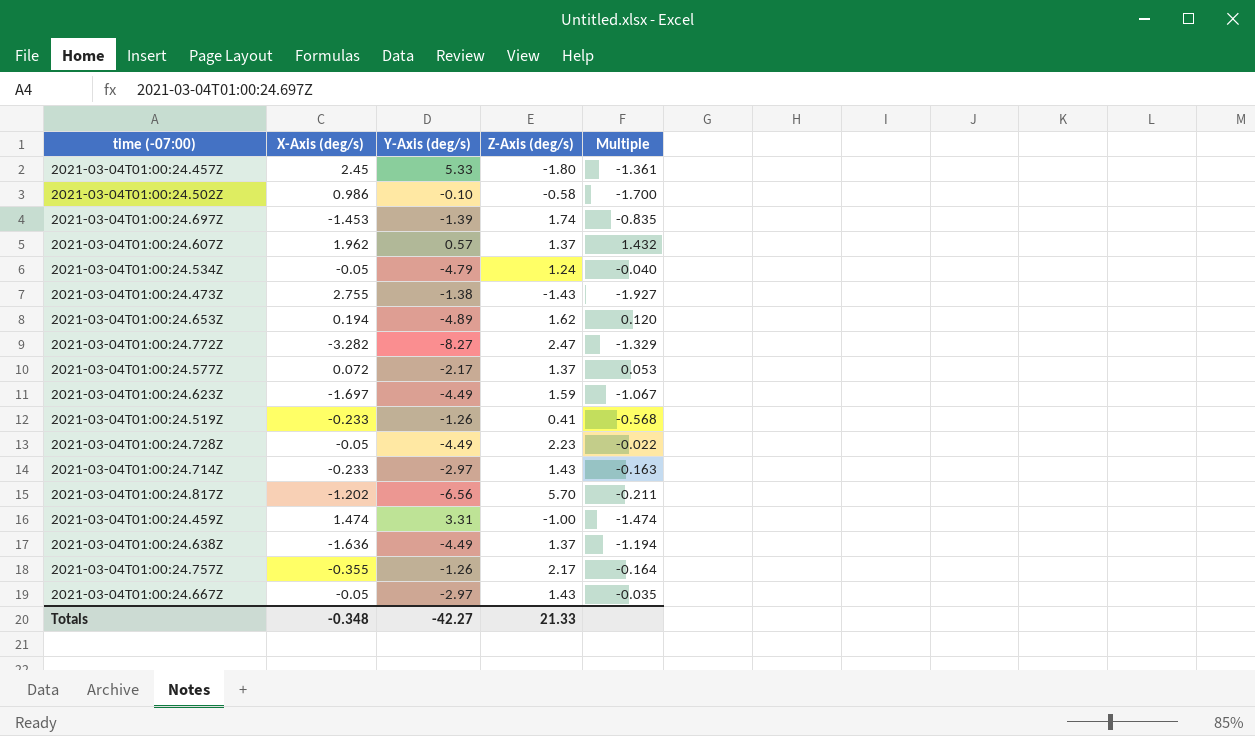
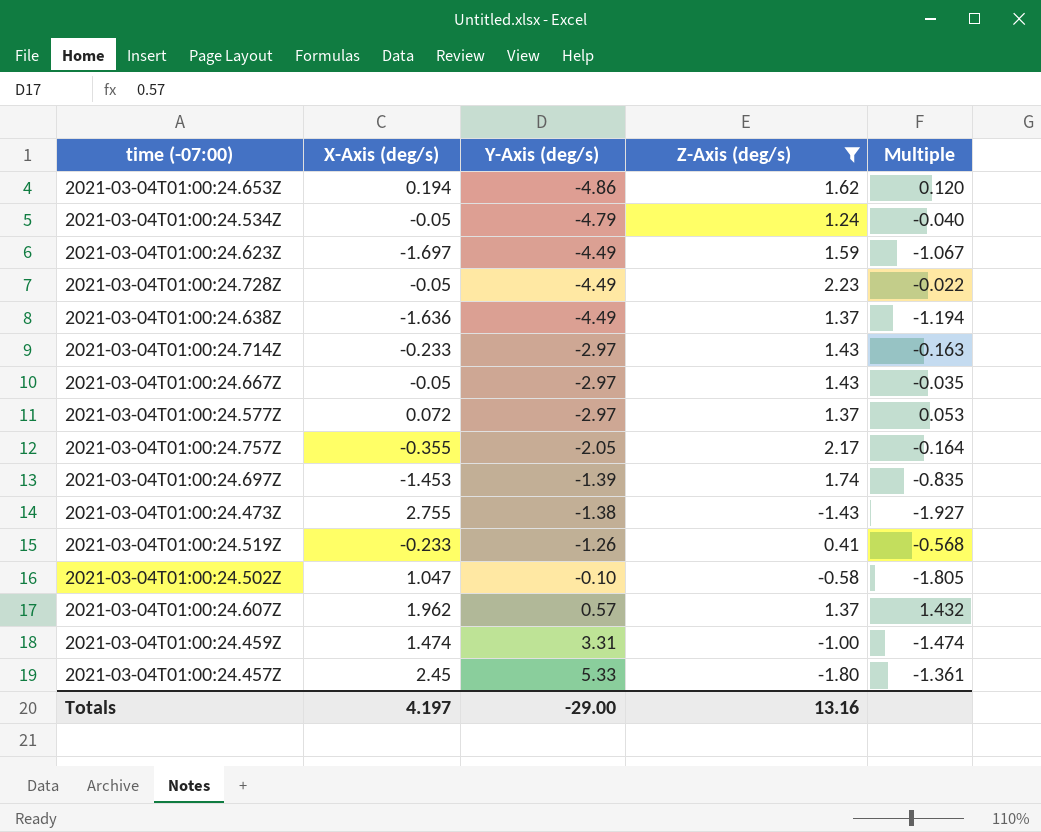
filter: none -> Z-Axis (deg/s) <= 2.23
row order: none -> Y-Axis (deg/s) ascending
2021-03-04T01:00:24.653Z | Y-Axis (deg/s): -4.89 -> -4.86
2021-03-04T01:00:24.577Z | Y-Axis (deg/s): -2.17 -> -2.97
2021-03-04T01:00:24.757Z | Y-Axis (deg/s): -1.26 -> -2.05
2021-03-04T01:00:24.502Z | X-Axis (deg/s): 0.986 -> 1.047
2021-03-04T01:00:24.502Z | Multiple: -1.700 -> -1.805
Totals | X-Axis (deg/s): -0.348 -> 4.197
Totals | Y-Axis (deg/s): -42.27 -> -29.00
Totals | Z-Axis (deg/s): 21.33 -> 13.16

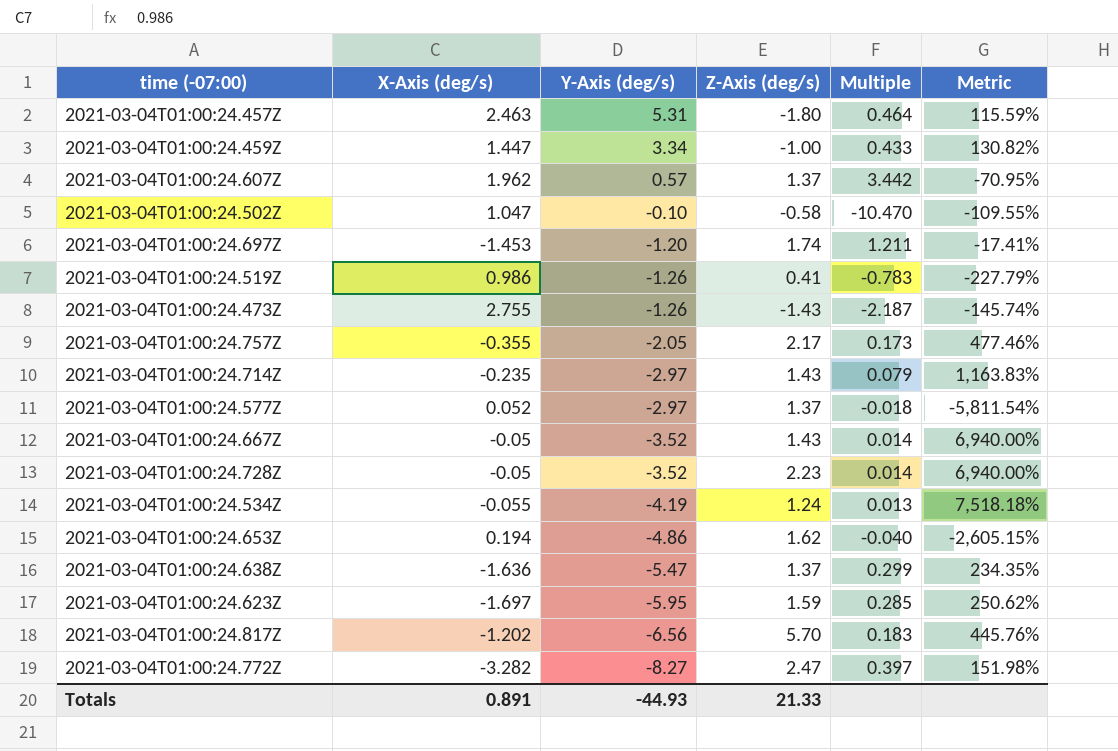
filter: Z-Axis (deg/s) <= 2.23 -> none
row order: Y-Axis (deg/s) ascending -> Y-Axis (deg/s) descending
column Multiple | formula: [X-Axis (deg/s)] / [Z-Axis (deg/s)] -> [X-Axis (deg/s)] / [Y-Axis (deg/s)]
column Metric | formula: none -> ([Y-Axis (deg/s)] - [X-Axis (deg/s)]) / [X-Axis (deg/s)]
2021-03-04T01:00:24.457Z | X-Axis (deg/s): 2.45 -> 2.463
2021-03-04T01:00:24.457Z | Y-Axis (deg/s): 5.33 -> 5.31
2021-03-04T01:00:24.459Z | X-Axis (deg/s): 1.474 -> 1.447
2021-03-04T01:00:24.459Z | Y-Axis (deg/s): 3.31 -> 3.34
2021-03-04T01:00:24.697Z | Y-Axis (deg/s): -1.39 -> -1.20
2021-03-04T01:00:24.519Z | X-Axis (deg/s): -0.233 -> 0.986
2021-03-04T01:00:24.473Z | Y-Axis (deg/s): -1.38 -> -1.26
2021-03-04T01:00:24.714Z | X-Axis (deg/s): -0.233 -> -0.235
2021-03-04T01:00:24.577Z | X-Axis (deg/s): 0.072 -> 0.052
2021-03-04T01:00:24.667Z | Y-Axis (deg/s): -2.97 -> -3.52
2021-03-04T01:00:24.728Z | Y-Axis (deg/s): -4.49 -> -3.52
2021-03-04T01:00:24.534Z | X-Axis (deg/s): -0.05 -> -0.055
2021-03-04T01:00:24.534Z | Y-Axis (deg/s): -4.79 -> -4.19
2021-03-04T01:00:24.638Z | Y-Axis (deg/s): -4.49 -> -5.47
2021-03-04T01:00:24.623Z | Y-Axis (deg/s): -4.49 -> -5.95
Totals | X-Axis (deg/s): 4.197 -> 0.891
Totals | Y-Axis (deg/s): -29.00 -> -44.93
Totals | Z-Axis (deg/s): 13.16 -> 21.33

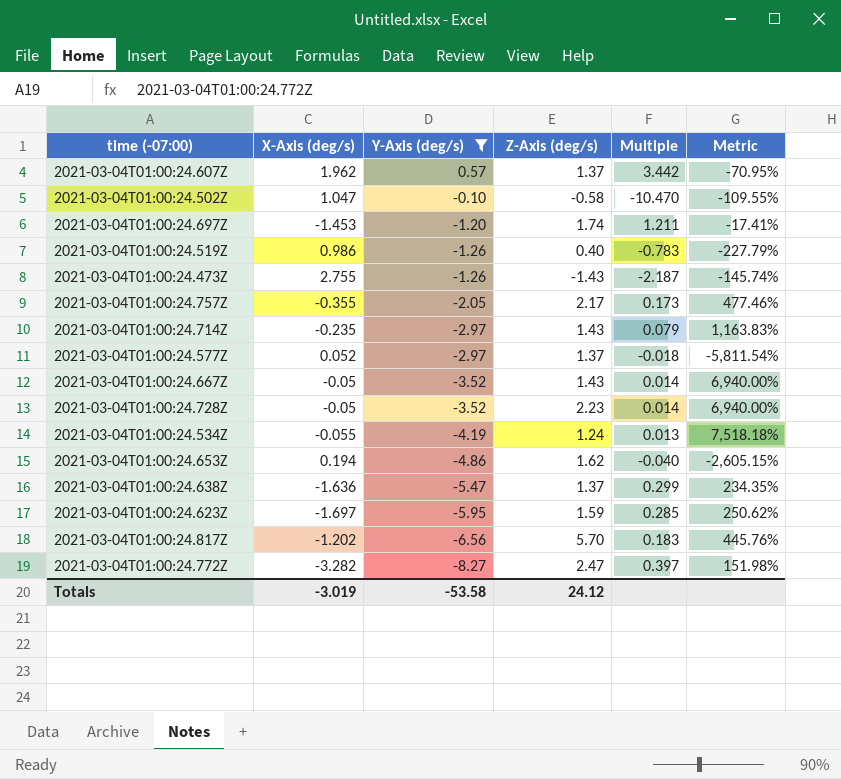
filter: none -> Y-Axis (deg/s) <= 0.57
2021-03-04T01:00:24.519Z | Z-Axis (deg/s): 0.41 -> 0.40
Totals | X-Axis (deg/s): 0.891 -> -3.019
Totals | Y-Axis (deg/s): -44.93 -> -53.58
Totals | Z-Axis (deg/s): 21.33 -> 24.12

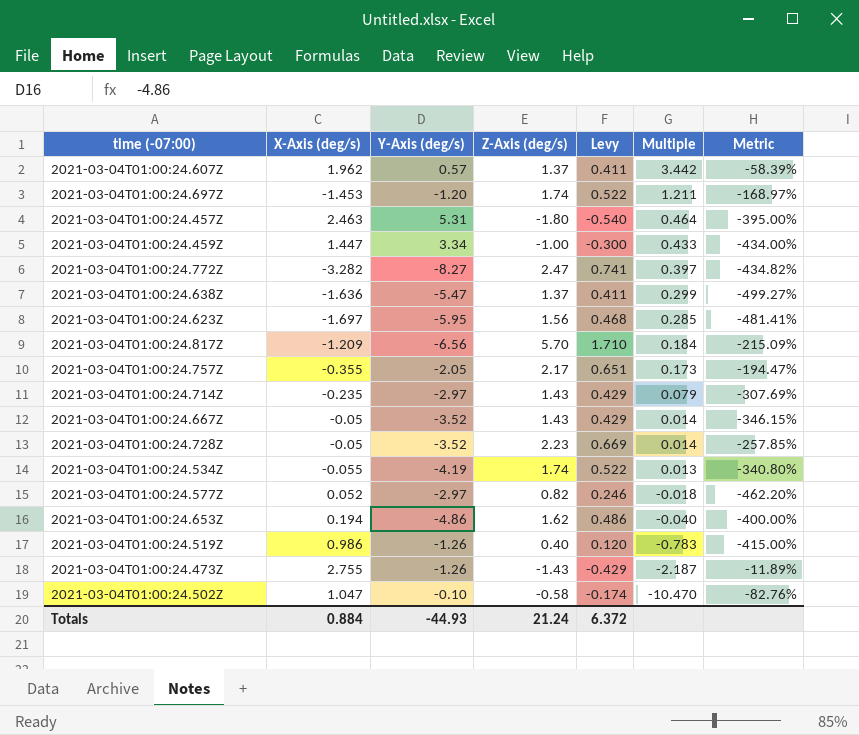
filter: Y-Axis (deg/s) <= 0.57 -> none
row order: Y-Axis (deg/s) descending -> Multiple descending
column Levy | formula: none -> [Z-Axis (deg/s)] * 0.3
column Metric | formula: ([Y-Axis (deg/s)] - [X-Axis (deg/s)]) / [X-Axis (deg/s)] -> ([Y-Axis (deg/s)] - [Z-Axis (deg/s)]) / [Z-Axis (deg/s)]
2021-03-04T01:00:24.623Z | Z-Axis (deg/s): 1.59 -> 1.56
2021-03-04T01:00:24.817Z | X-Axis (deg/s): -1.202 -> -1.209
2021-03-04T01:00:24.817Z | Multiple: 0.183 -> 0.184
2021-03-04T01:00:24.534Z | Z-Axis (deg/s): 1.24 -> 1.74
2021-03-04T01:00:24.577Z | Z-Axis (deg/s): 1.37 -> 0.82
Totals | X-Axis (deg/s): -3.019 -> 0.884
Totals | Y-Axis (deg/s): -53.58 -> -44.93
Totals | Z-Axis (deg/s): 24.12 -> 21.24

